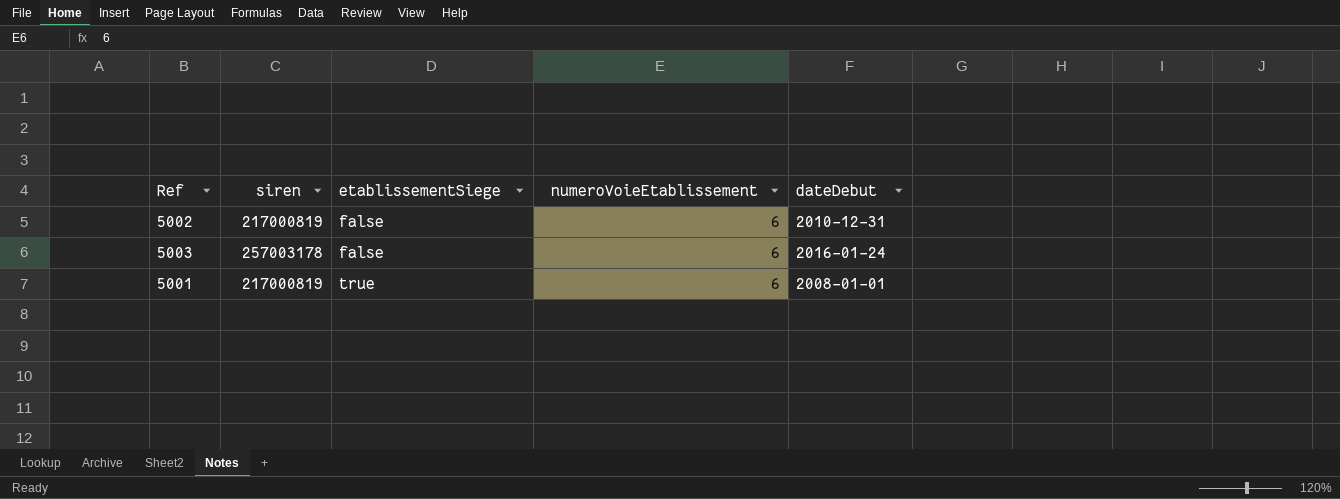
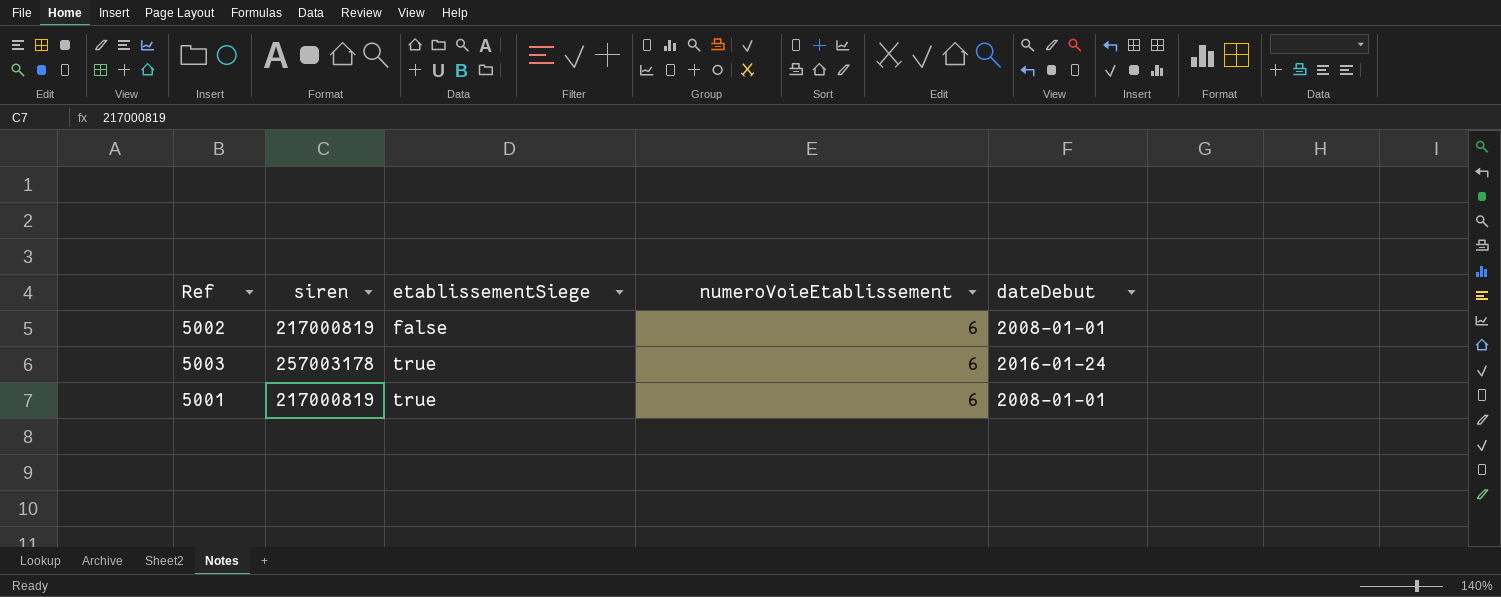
5002 | dateDebut: 2010-12-31 -> 2008-01-01
5003 | etablissementSiege: false -> true

